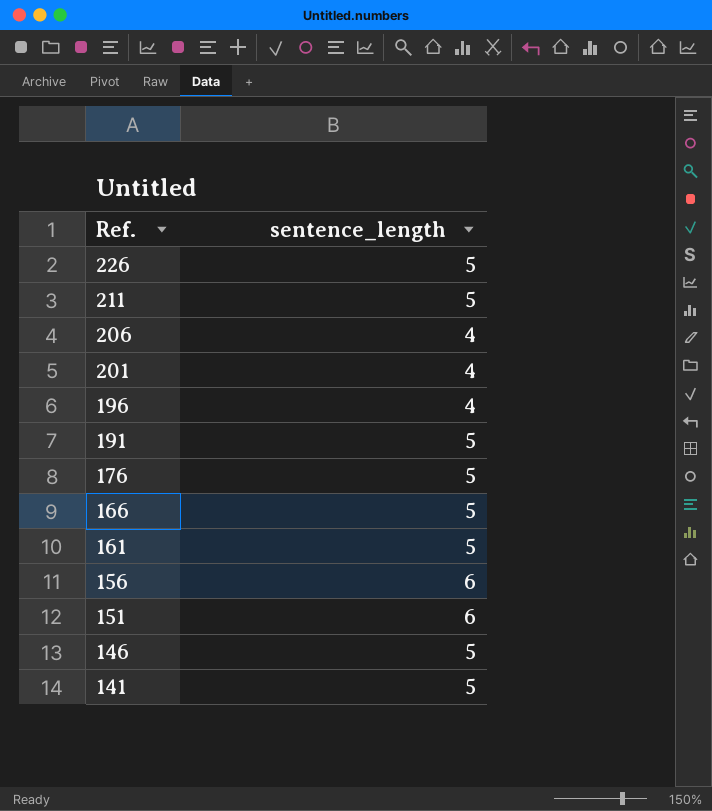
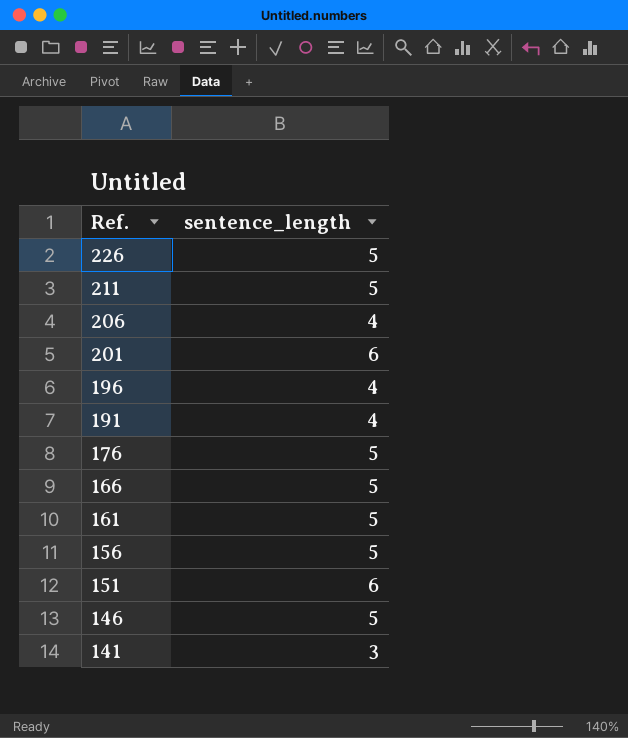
201 | sentence_length: 4 -> 6
191 | sentence_length: 5 -> 4
156 | sentence_length: 6 -> 5
141 | sentence_length: 5 -> 3

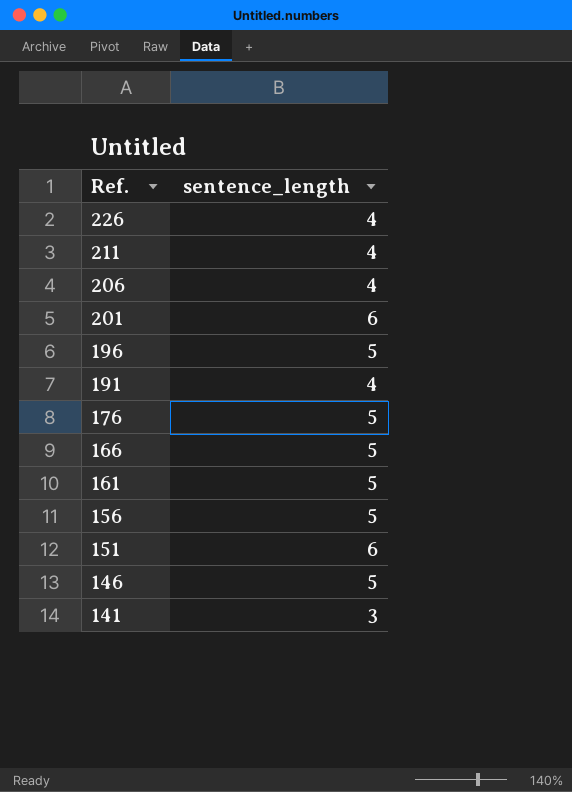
226 | sentence_length: 5 -> 4
211 | sentence_length: 5 -> 4
196 | sentence_length: 4 -> 5

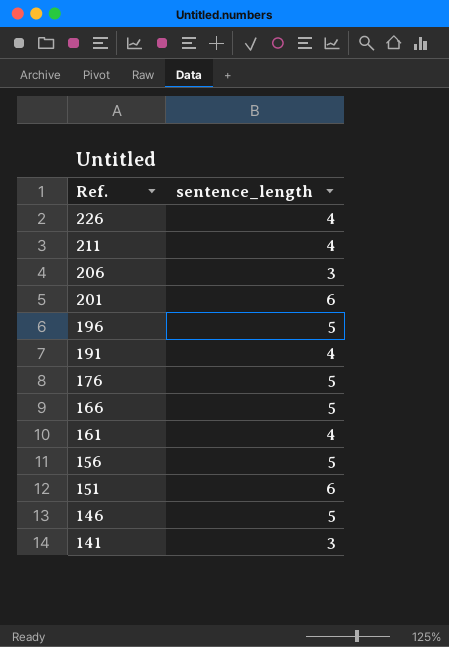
206 | sentence_length: 4 -> 3
161 | sentence_length: 5 -> 4

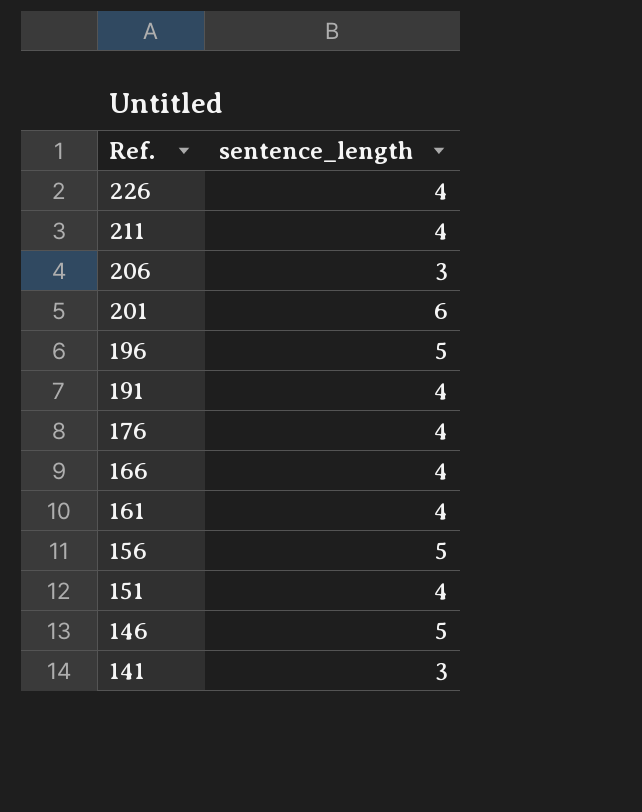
176 | sentence_length: 5 -> 4
166 | sentence_length: 5 -> 4
151 | sentence_length: 6 -> 4

